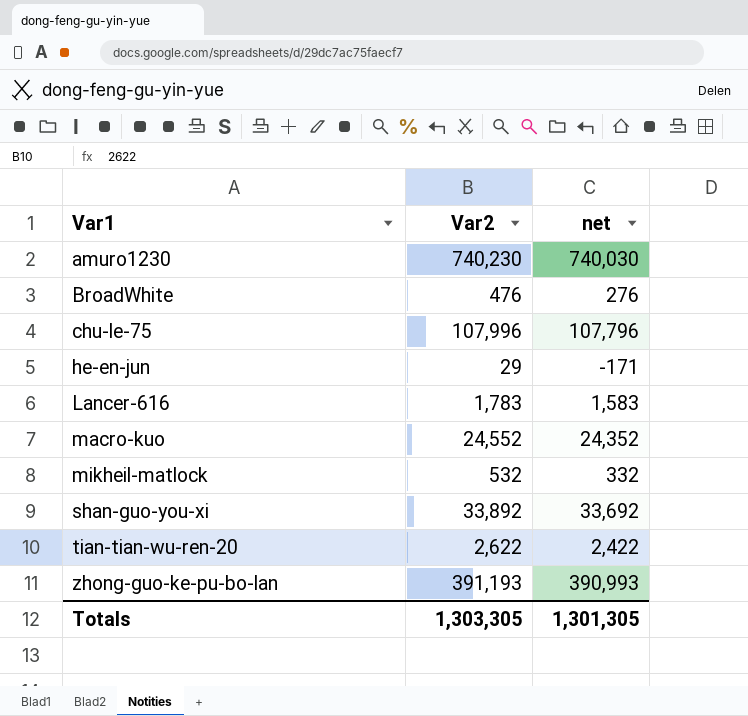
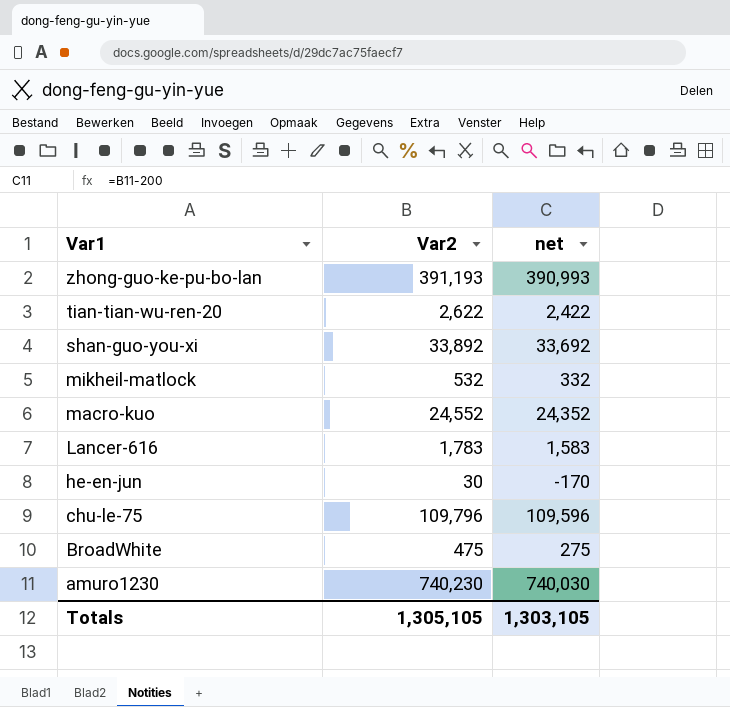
row order: Var1 ascending -> Var1 descending
he-en-jun | Var2: 29 -> 30
he-en-jun | net: -171 -> -170
chu-le-75 | Var2: 107,996 -> 109,796
chu-le-75 | net: 107,796 -> 109,596
BroadWhite | Var2: 476 -> 475
BroadWhite | net: 276 -> 275
Totals | Var2: 1,303,305 -> 1,305,105
Totals | net: 1,301,305 -> 1,303,105

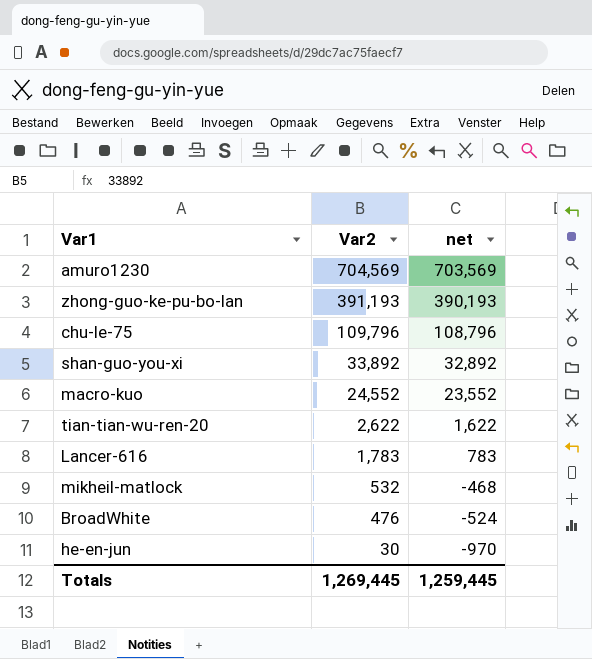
row order: Var1 descending -> Var2 descending
column net | formula: [Var2] - 200 -> [Var2] - 1000
amuro1230 | Var2: 740,230 -> 704,569
BroadWhite | Var2: 475 -> 476
Totals | Var2: 1,305,105 -> 1,269,445
Totals | net: 1,303,105 -> 1,259,445

